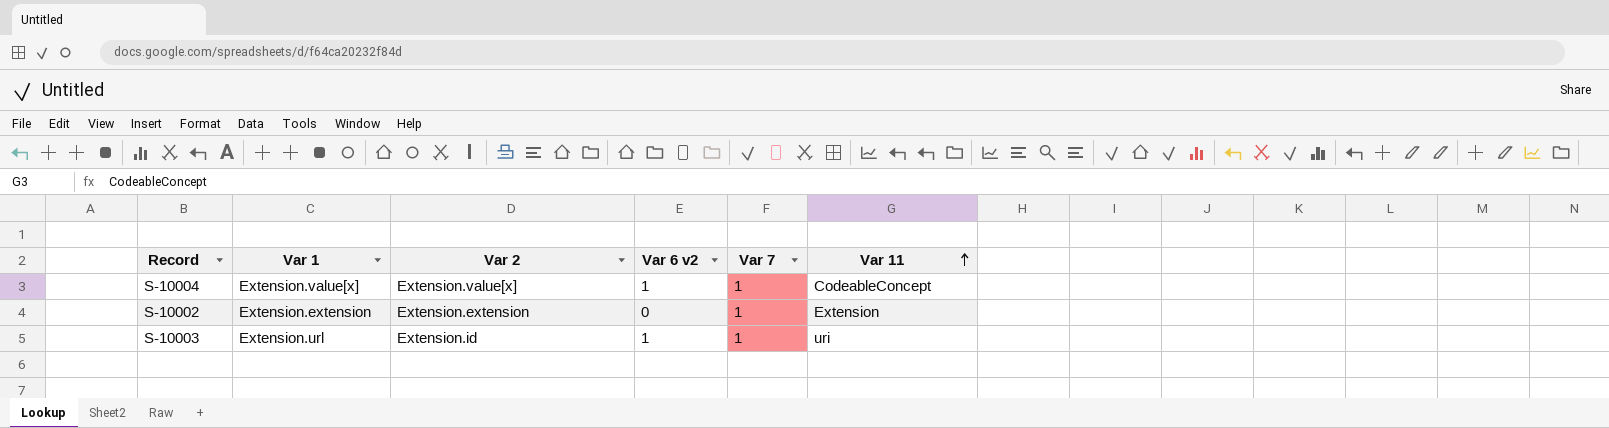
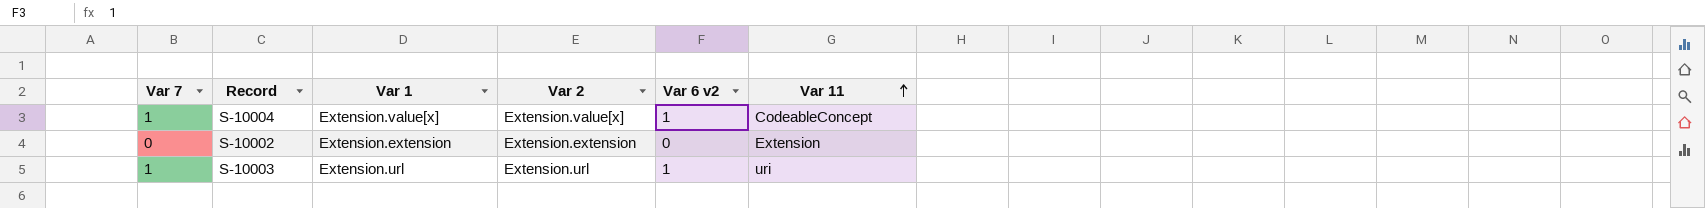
column Var 7 | position: 5 -> 1
S-10002 | Var 7: 1 -> 0
S-10003 | Var 2: Extension.id -> Extension.url

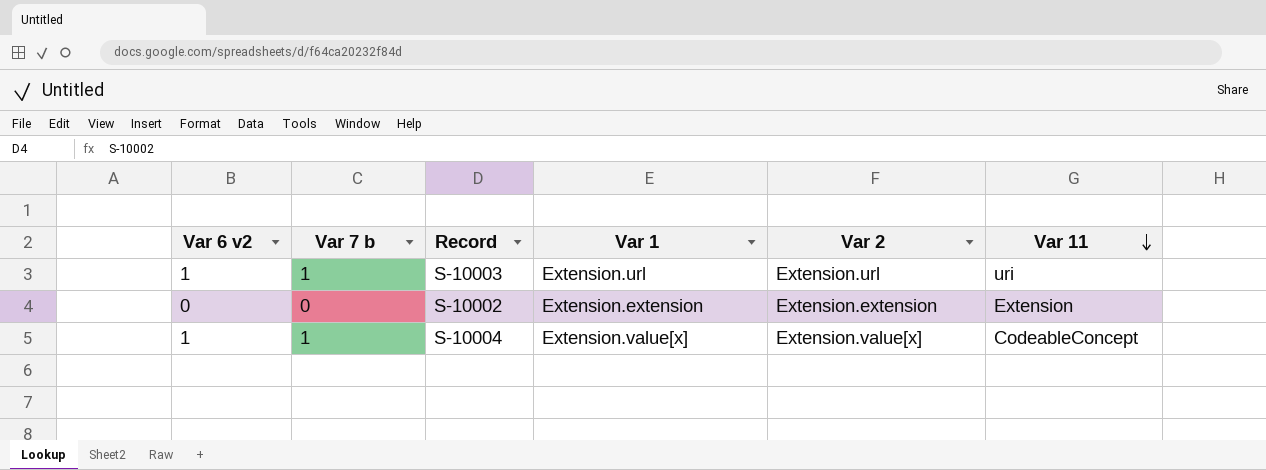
row order: Var 11 ascending -> Var 11 descending
column Var 6 v2 | position: 5 -> 1
column name: Var 7 -> Var 7 b

